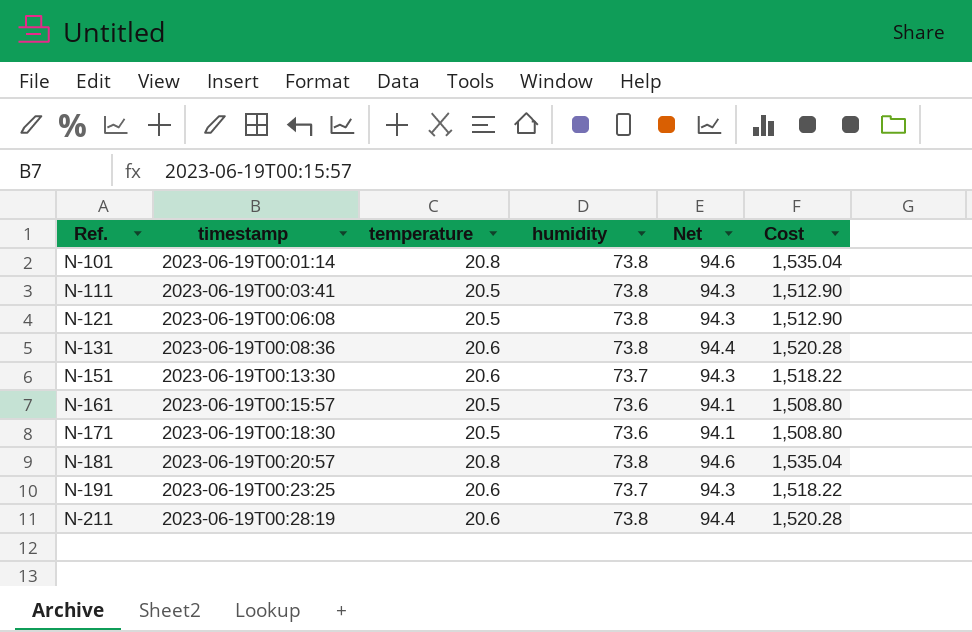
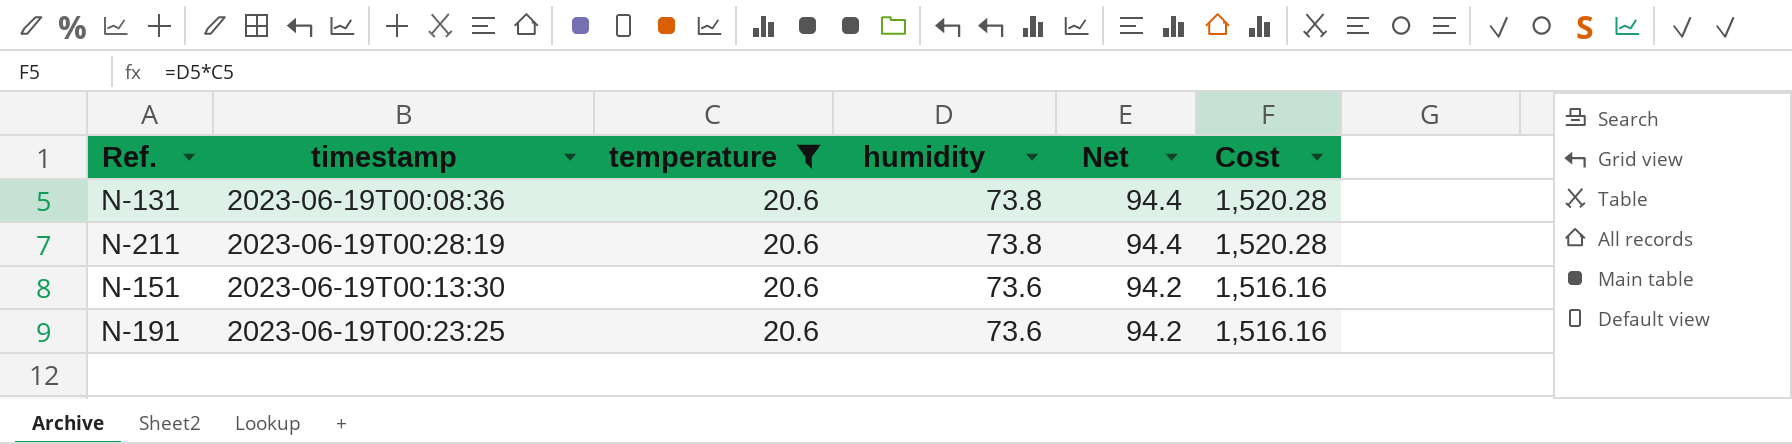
filter: none -> temperature = 20.6
row order: Ref. ascending -> humidity descending
N-151 | humidity: 73.7 -> 73.6
N-151 | Net: 94.3 -> 94.2
N-151 | Cost: 1,518.22 -> 1,516.16
N-191 | humidity: 73.7 -> 73.6
N-191 | Net: 94.3 -> 94.2
N-191 | Cost: 1,518.22 -> 1,516.16

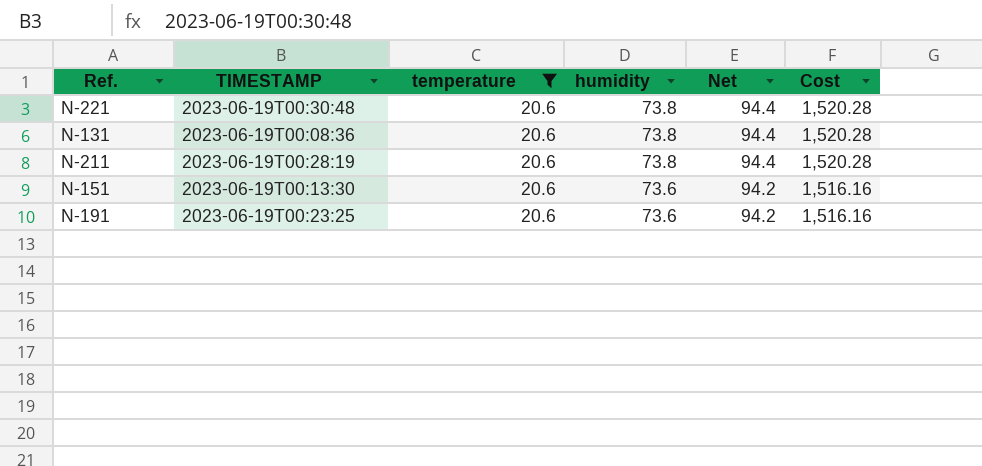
column name: timestamp -> TIMESTAMP
row N-221: none -> 2023-06-19T00:30:48 | 20.6 | 73.8 | 94.4 | 1,520.28

